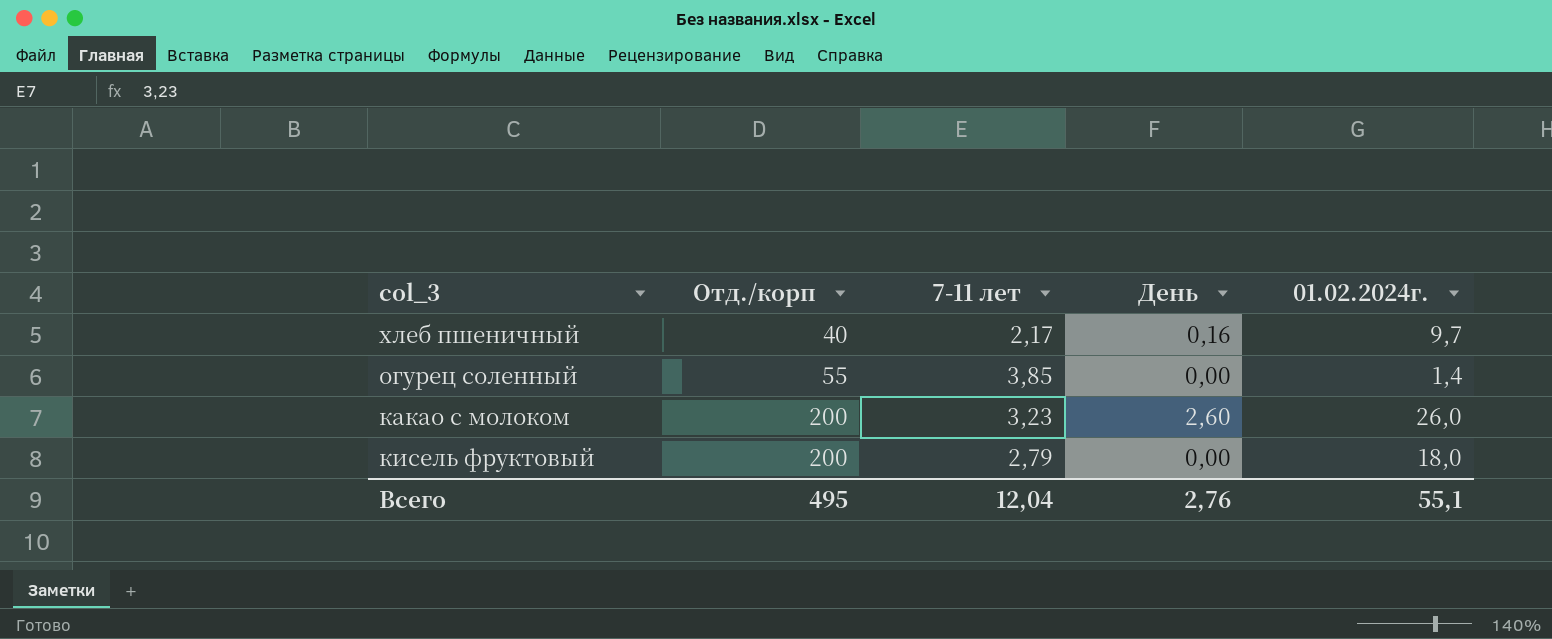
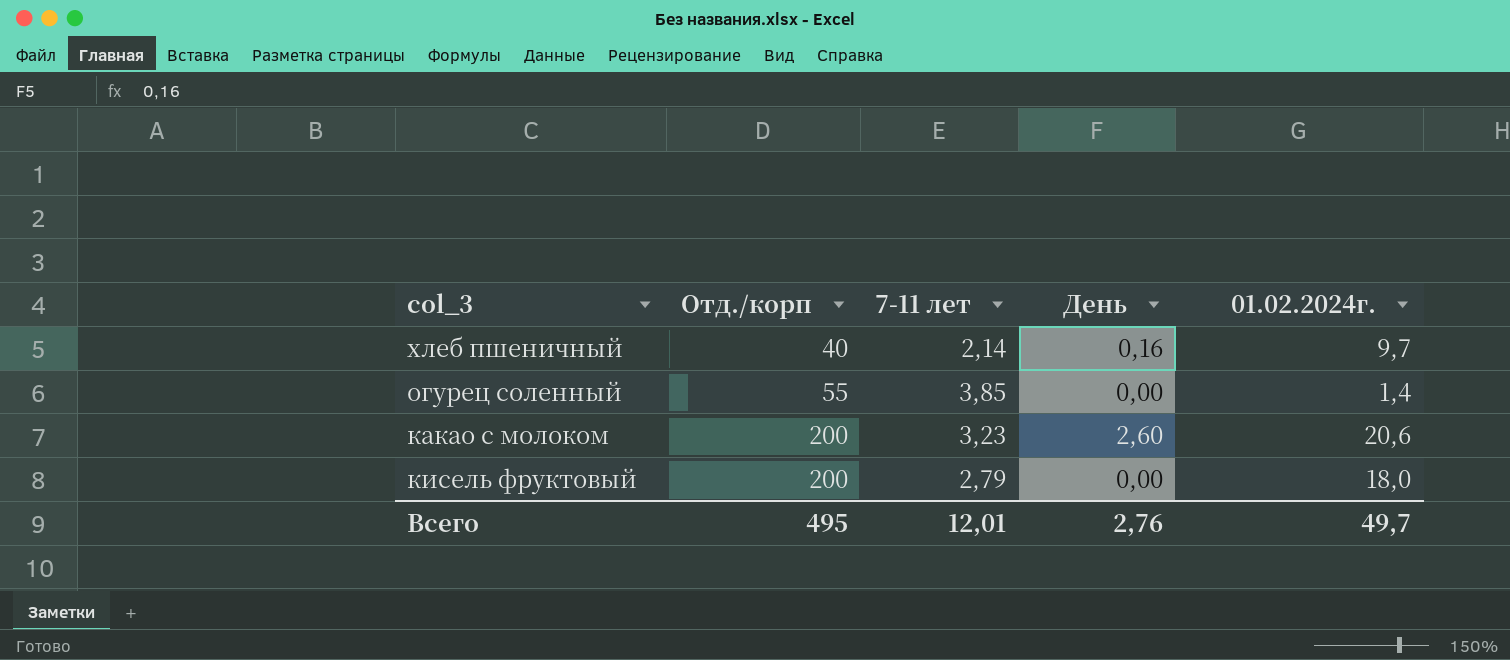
хлеб пшеничный | 7-11 лет: 2,17 -> 2,14
какао с молоком | 01.02.2024г.: 26,0 -> 20,6
Всего | 7-11 лет: 12,04 -> 12,01
Всего | 01.02.2024г.: 55,1 -> 49,7

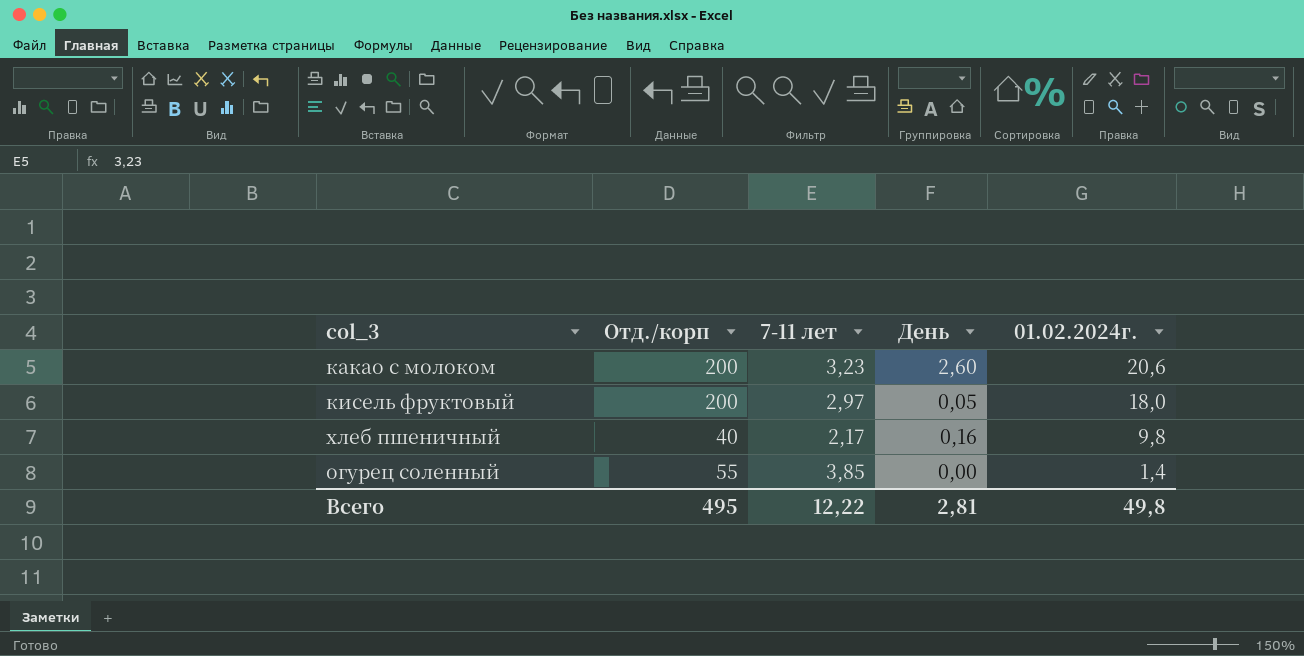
row order: Отд./корп ascending -> 01.02.2024г. descending
кисель фруктовый | 7-11 лет: 2,79 -> 2,97
кисель фруктовый | День: 0,00 -> 0,05
хлеб пшеничный | 7-11 лет: 2,14 -> 2,17
хлеб пшеничный | 01.02.2024г.: 9,7 -> 9,8
Всего | 7-11 лет: 12,01 -> 12,22
Всего | День: 2,76 -> 2,81
Всего | 01.02.2024г.: 49,7 -> 49,8

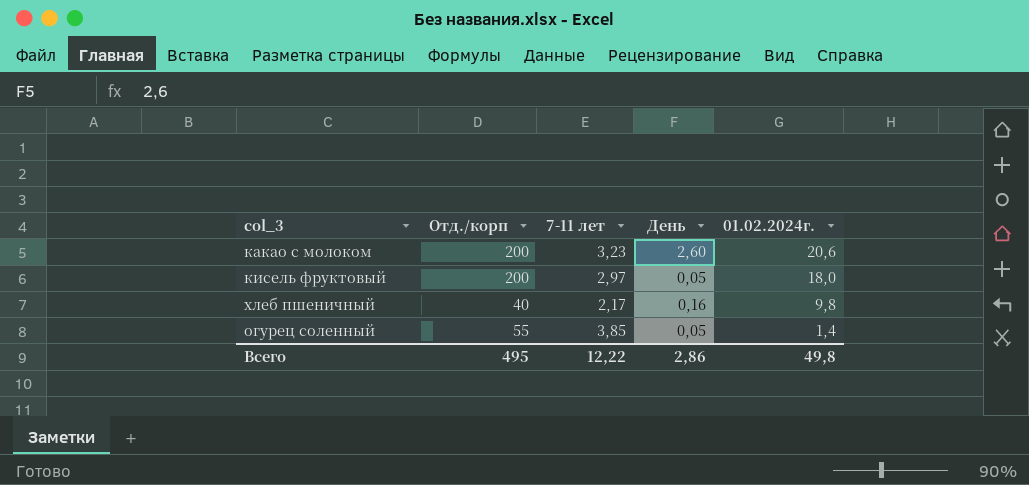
огурец соленный | День: 0,00 -> 0,05
Всего | День: 2,81 -> 2,86

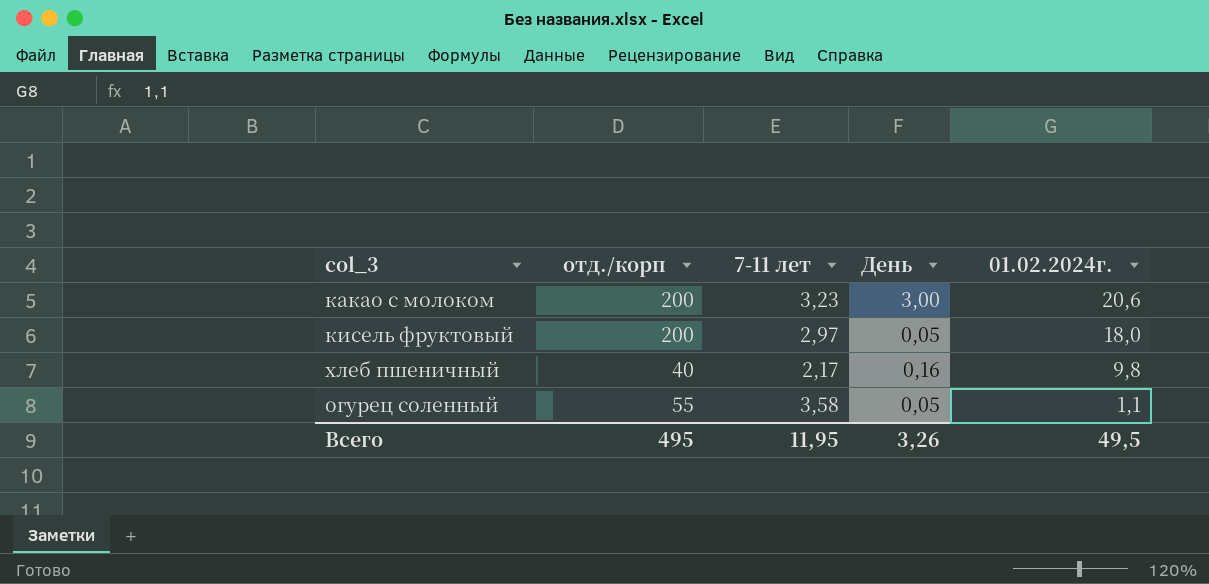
column name: Отд./корп -> отд./корп
какао с молоком | День: 2,60 -> 3,00
огурец соленный | 7-11 лет: 3,85 -> 3,58
огурец соленный | 01.02.2024г.: 1,4 -> 1,1
Всего | 7-11 лет: 12,22 -> 11,95
Всего | День: 2,86 -> 3,26
Всего | 01.02.2024г.: 49,8 -> 49,5

